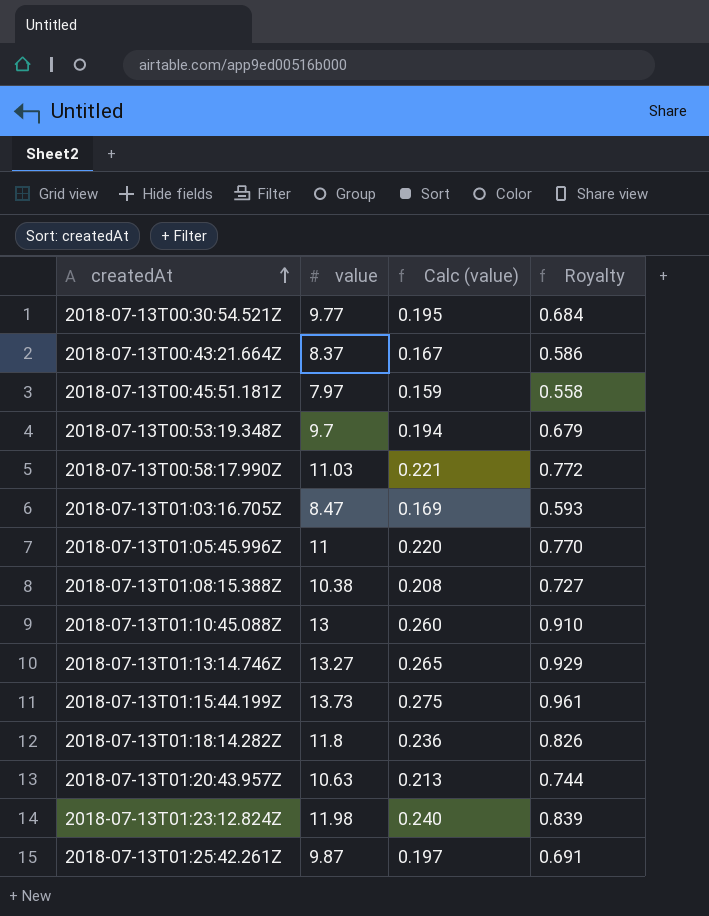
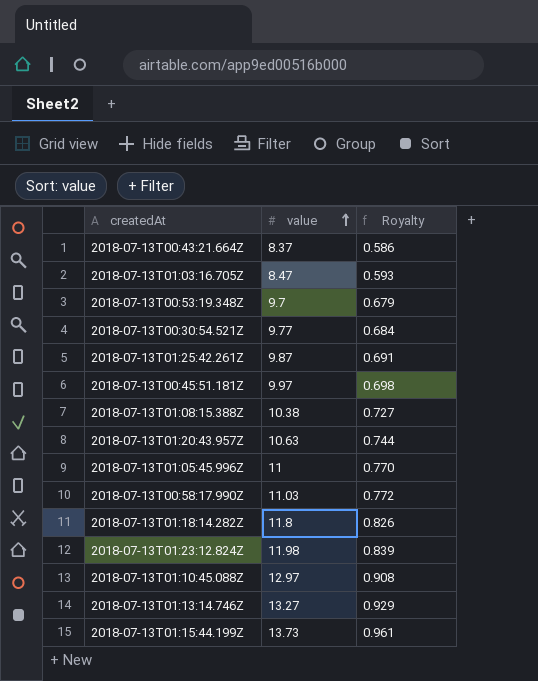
row order: createdAt ascending -> value ascending
column Calc (value) | formula: [value] * 0.02 -> none
2018-07-13T00:45:51.181Z | value: 7.97 -> 9.97
2018-07-13T00:45:51.181Z | Royalty: 0.558 -> 0.698
2018-07-13T01:10:45.088Z | value: 13 -> 12.97
2018-07-13T01:10:45.088Z | Royalty: 0.910 -> 0.908

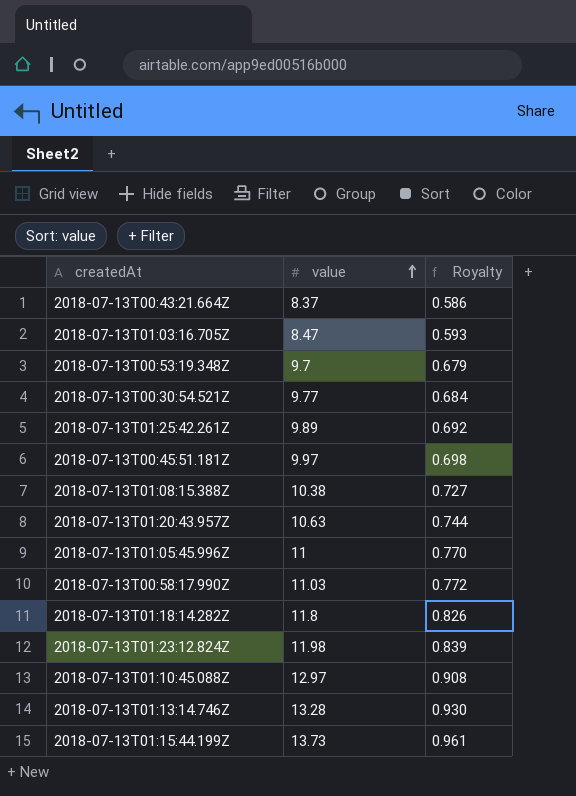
2018-07-13T01:25:42.261Z | value: 9.87 -> 9.89
2018-07-13T01:25:42.261Z | Royalty: 0.691 -> 0.692
2018-07-13T01:13:14.746Z | value: 13.27 -> 13.28
2018-07-13T01:13:14.746Z | Royalty: 0.929 -> 0.930

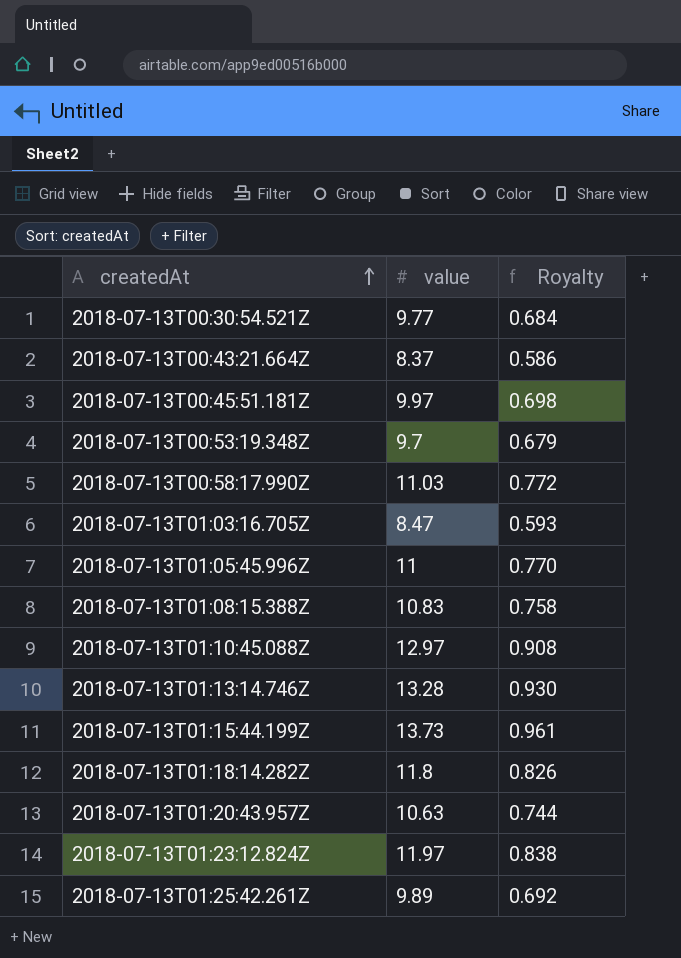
row order: value ascending -> createdAt ascending
2018-07-13T01:08:15.388Z | value: 10.38 -> 10.83
2018-07-13T01:08:15.388Z | Royalty: 0.727 -> 0.758
2018-07-13T01:23:12.824Z | value: 11.98 -> 11.97
2018-07-13T01:23:12.824Z | Royalty: 0.839 -> 0.838

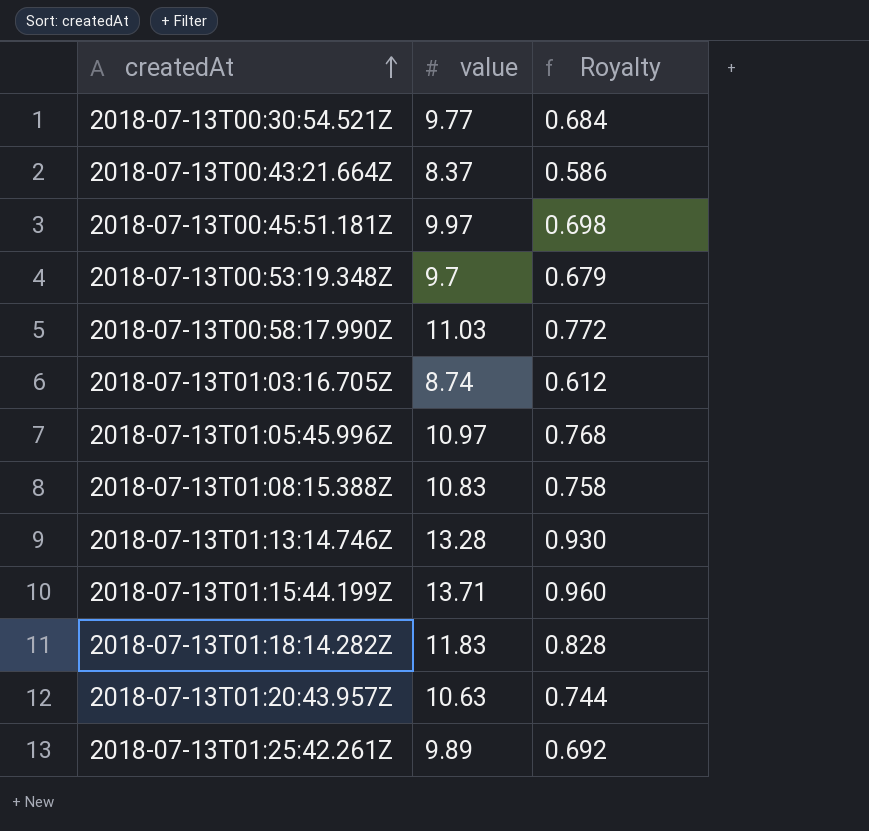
row 2018-07-13T01:10:45.088Z: 12.97 | 0.908 -> none
row 2018-07-13T01:23:12.824Z: 11.97 | 0.838 -> none
2018-07-13T01:03:16.705Z | value: 8.47 -> 8.74
2018-07-13T01:03:16.705Z | Royalty: 0.593 -> 0.612
2018-07-13T01:05:45.996Z | value: 11 -> 10.97
2018-07-13T01:05:45.996Z | Royalty: 0.770 -> 0.768
2018-07-13T01:15:44.199Z | value: 13.73 -> 13.71
2018-07-13T01:15:44.199Z | Royalty: 0.961 -> 0.960
2018-07-13T01:18:14.282Z | value: 11.8 -> 11.83
2018-07-13T01:18:14.282Z | Royalty: 0.826 -> 0.828

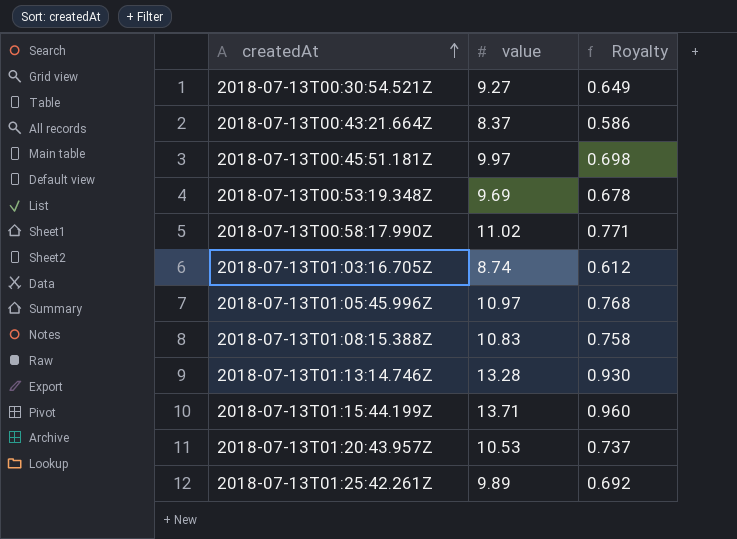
row 2018-07-13T01:18:14.282Z: 11.83 | 0.828 -> none
2018-07-13T00:30:54.521Z | value: 9.77 -> 9.27
2018-07-13T00:30:54.521Z | Royalty: 0.684 -> 0.649
2018-07-13T00:53:19.348Z | value: 9.7 -> 9.69
2018-07-13T00:53:19.348Z | Royalty: 0.679 -> 0.678
2018-07-13T00:58:17.990Z | value: 11.03 -> 11.02
2018-07-13T00:58:17.990Z | Royalty: 0.772 -> 0.771
2018-07-13T01:20:43.957Z | value: 10.63 -> 10.53
2018-07-13T01:20:43.957Z | Royalty: 0.744 -> 0.737

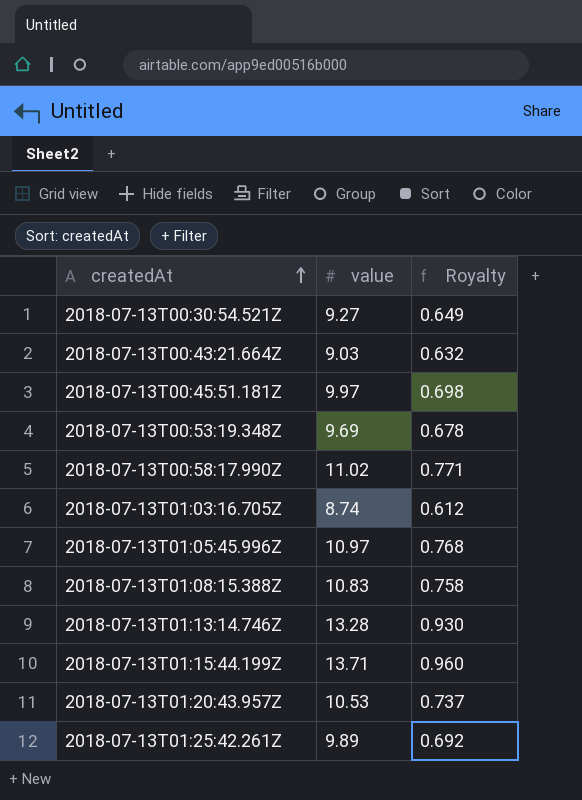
2018-07-13T00:43:21.664Z | value: 8.37 -> 9.03
2018-07-13T00:43:21.664Z | Royalty: 0.586 -> 0.632

